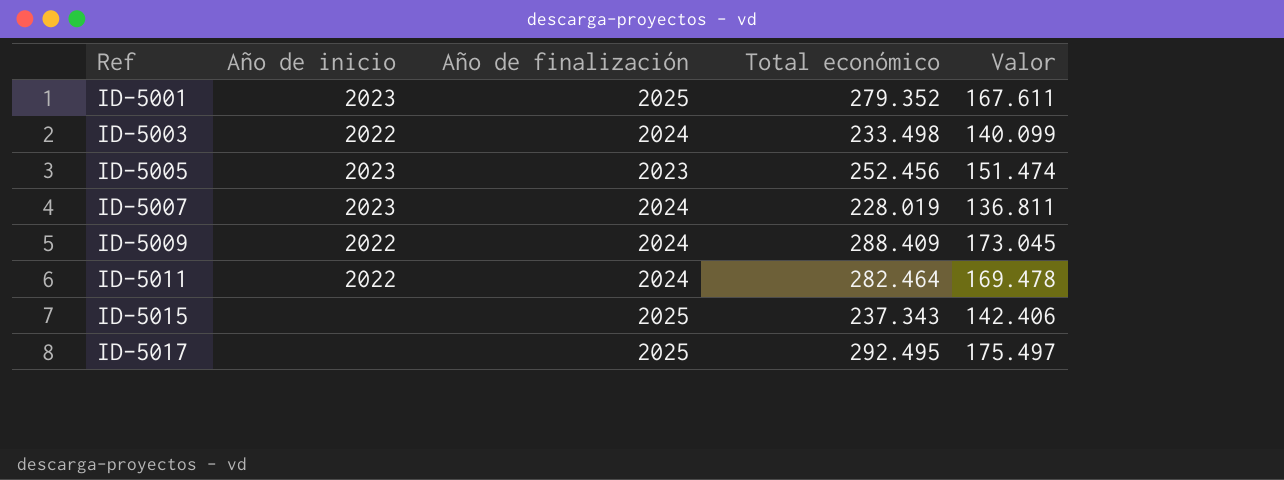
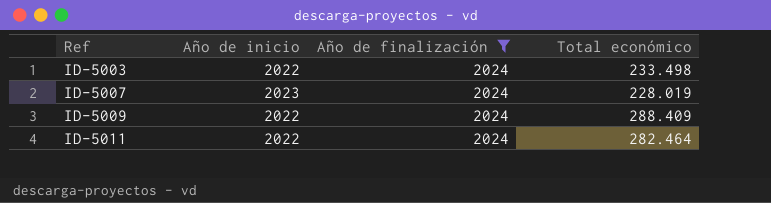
filter: none -> Año de finalización = 2024
column Valor | formula: [Total económico] * 0,6 -> none

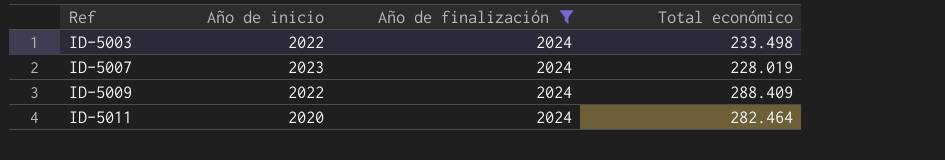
ID-5011 | Año de inicio: 2022 -> 2020

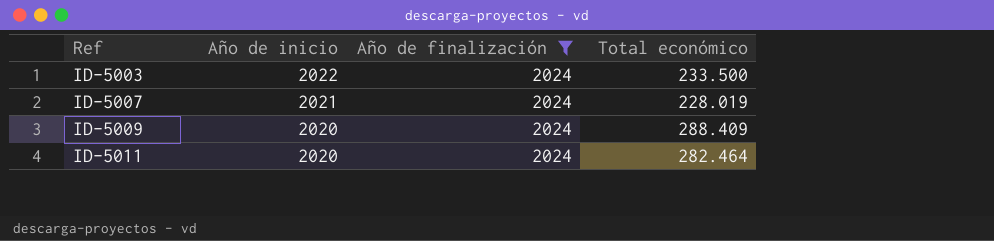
ID-5003 | Total económico: 233.498 -> 233.500
ID-5007 | Año de inicio: 2023 -> 2021
ID-5009 | Año de inicio: 2022 -> 2020

